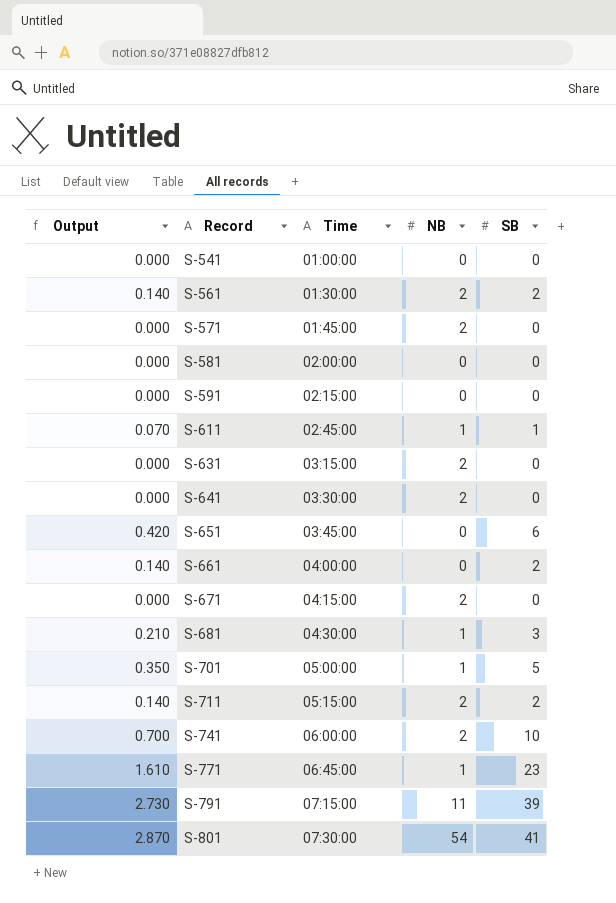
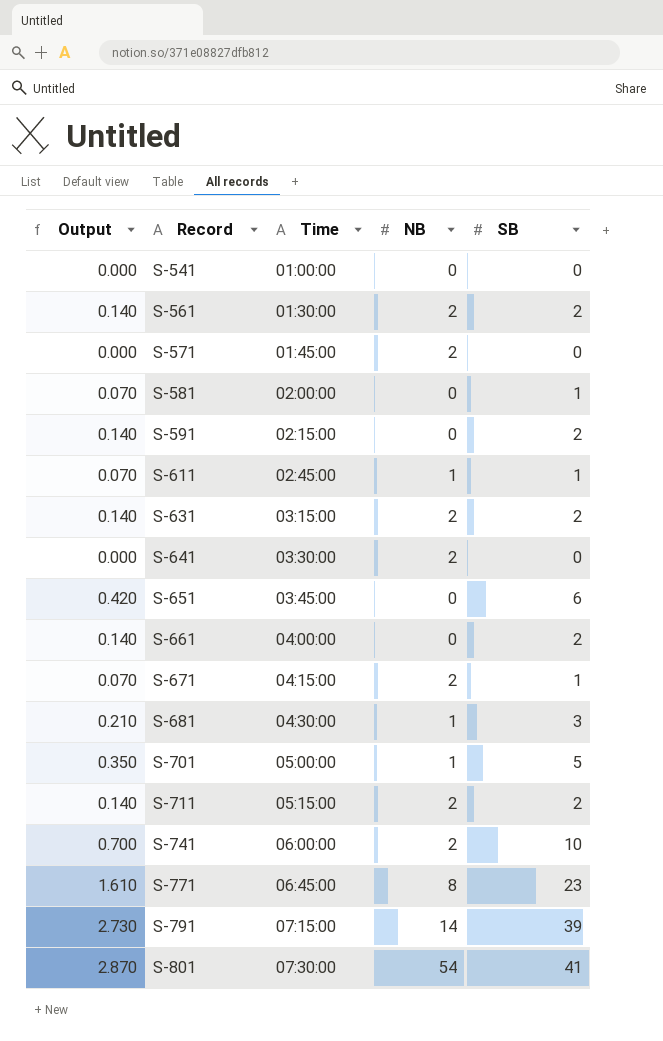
S-581 | Output: 0.000 -> 0.070
S-581 | SB: 0 -> 1
S-591 | Output: 0.000 -> 0.140
S-591 | SB: 0 -> 2
S-631 | Output: 0.000 -> 0.140
S-631 | SB: 0 -> 2
S-671 | Output: 0.000 -> 0.070
S-671 | SB: 0 -> 1
S-771 | NB: 1 -> 8
S-791 | NB: 11 -> 14

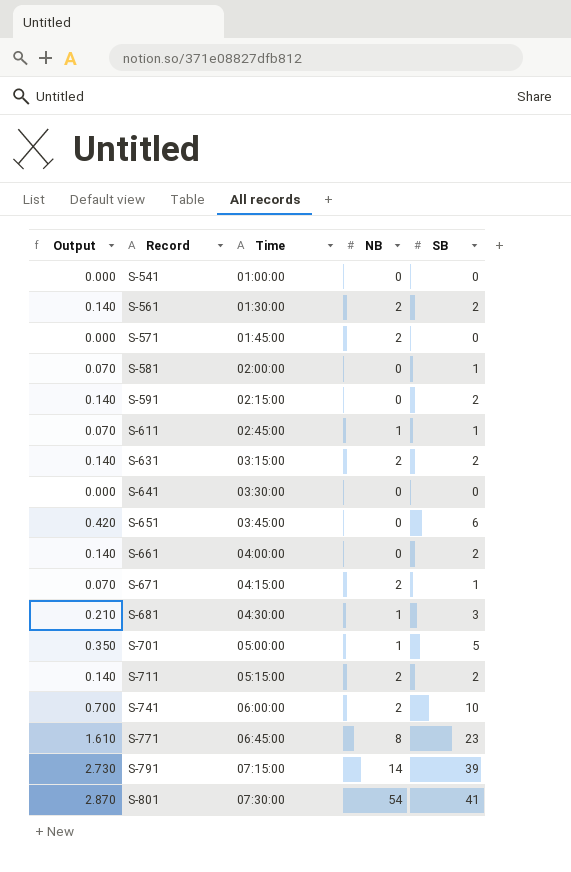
S-641 | NB: 2 -> 0

